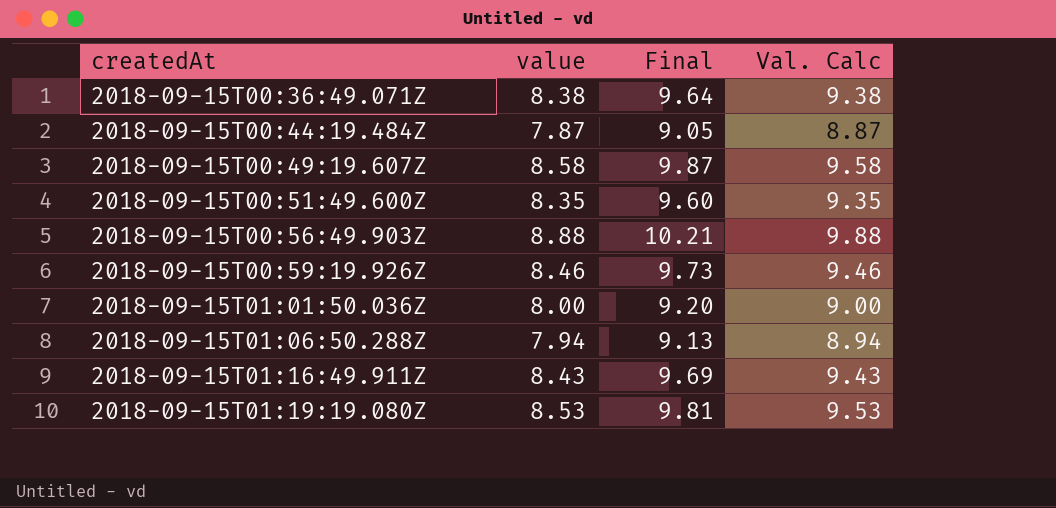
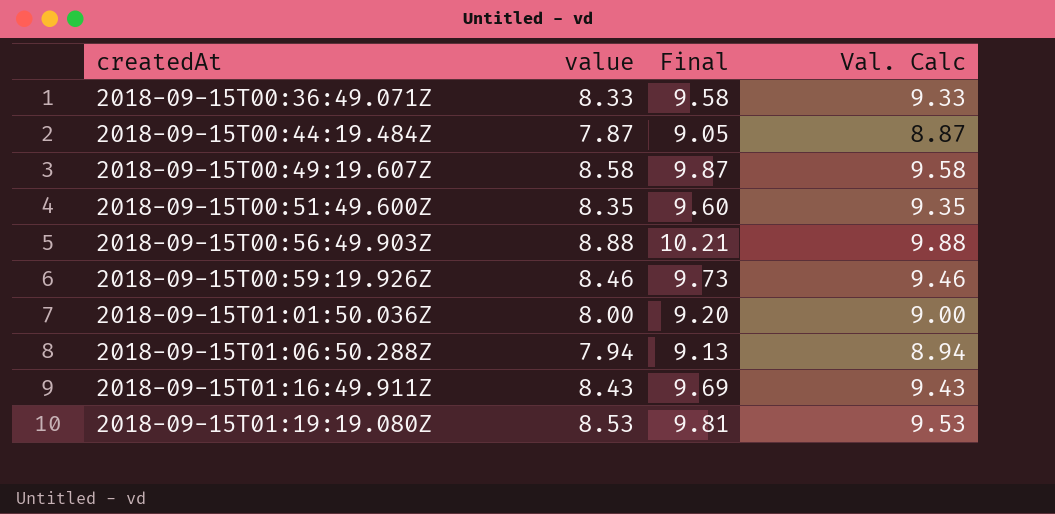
2018-09-15T00:36:49.071Z | value: 8.38 -> 8.33
2018-09-15T00:36:49.071Z | Final: 9.64 -> 9.58
2018-09-15T00:36:49.071Z | Val. Calc: 9.38 -> 9.33

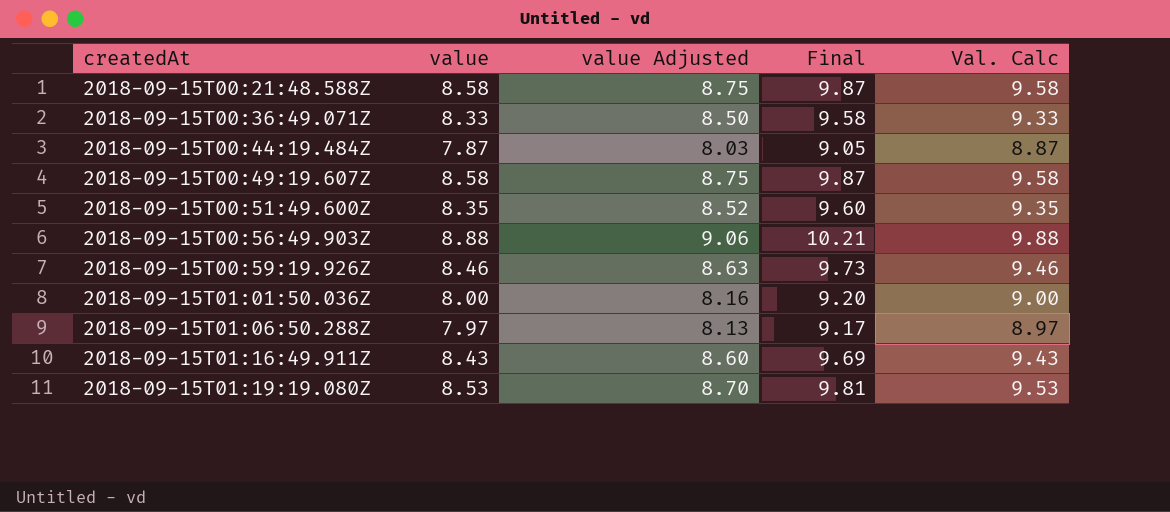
column value Adjusted | formula: none -> [value] * 1.02
row 2018-09-15T00:21:48.588Z: none -> 8.58 | 8.75 | 9.87 | 9.58
2018-09-15T01:06:50.288Z | value: 7.94 -> 7.97
2018-09-15T01:06:50.288Z | Final: 9.13 -> 9.17
2018-09-15T01:06:50.288Z | Val. Calc: 8.94 -> 8.97

